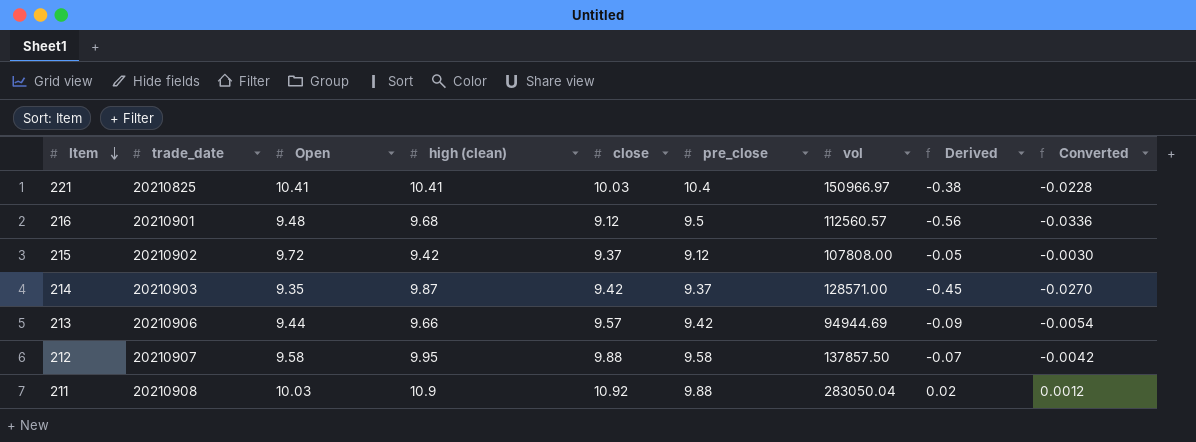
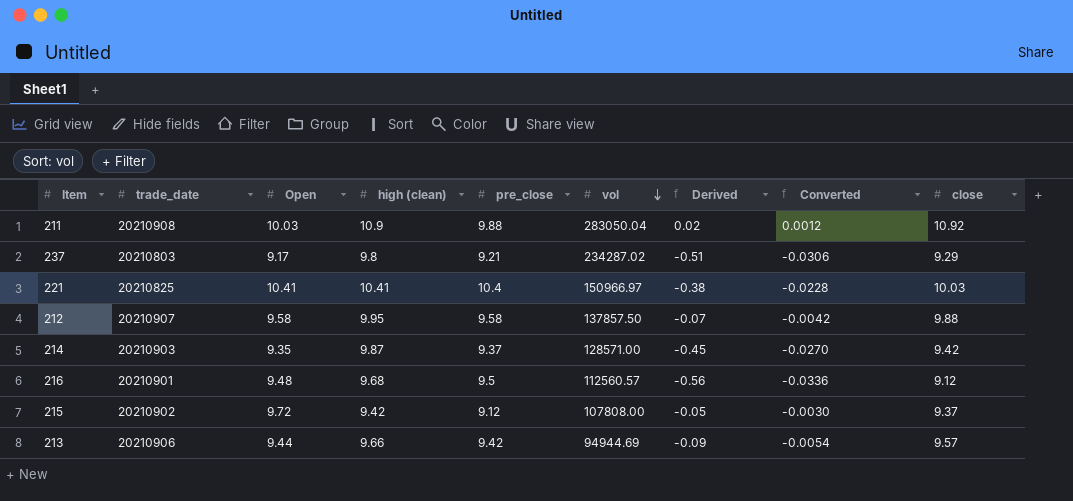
row order: Item descending -> vol descending
column close | position: 5 -> 9
row 237: none -> 20210803 | 9.17 | 9.8 | 9.21 | 234287.02 | -0.51 | -0.0306 | 9.29

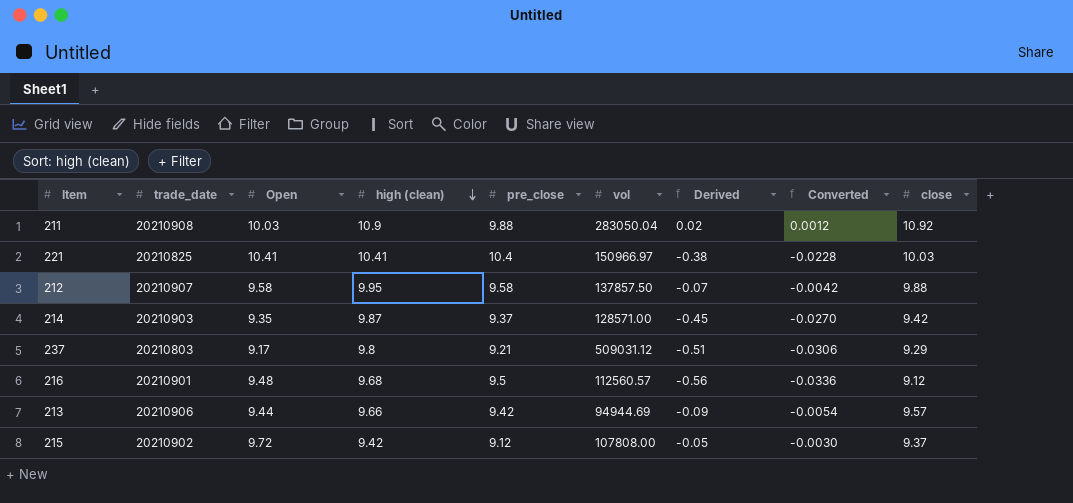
row order: vol descending -> high (clean) descending
237 | vol: 234287.02 -> 509031.12

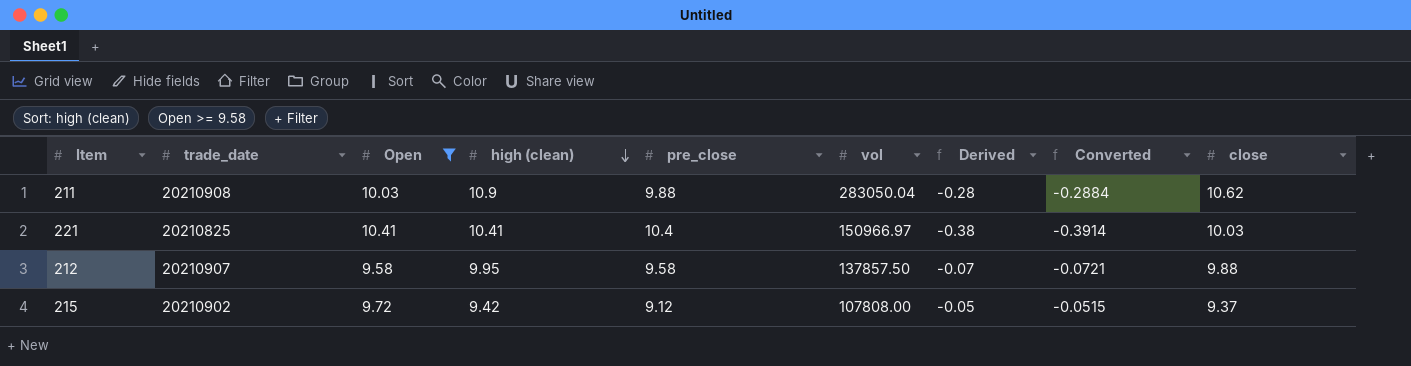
filter: none -> Open >= 9.58
column Converted | formula: [Derived] * 0.06 -> [Derived] * 1.03
211 | Derived: 0.02 -> -0.28
211 | close: 10.92 -> 10.62

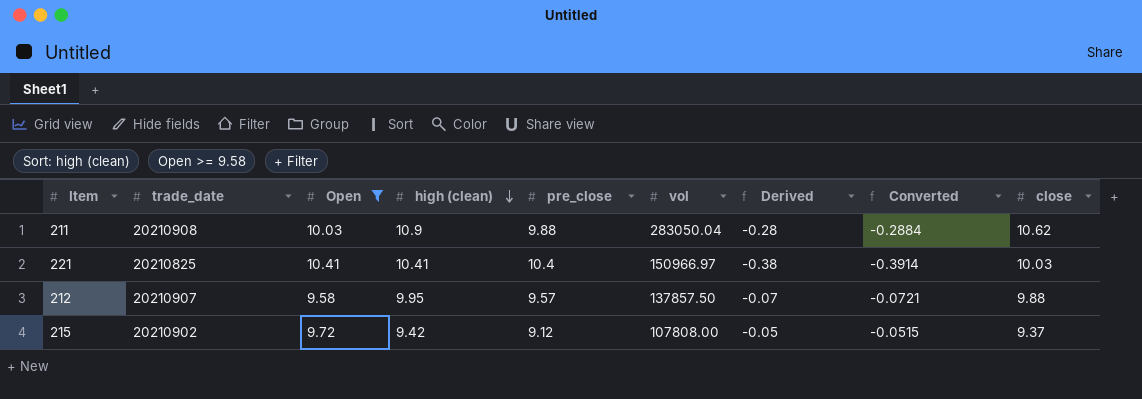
212 | pre_close: 9.58 -> 9.57

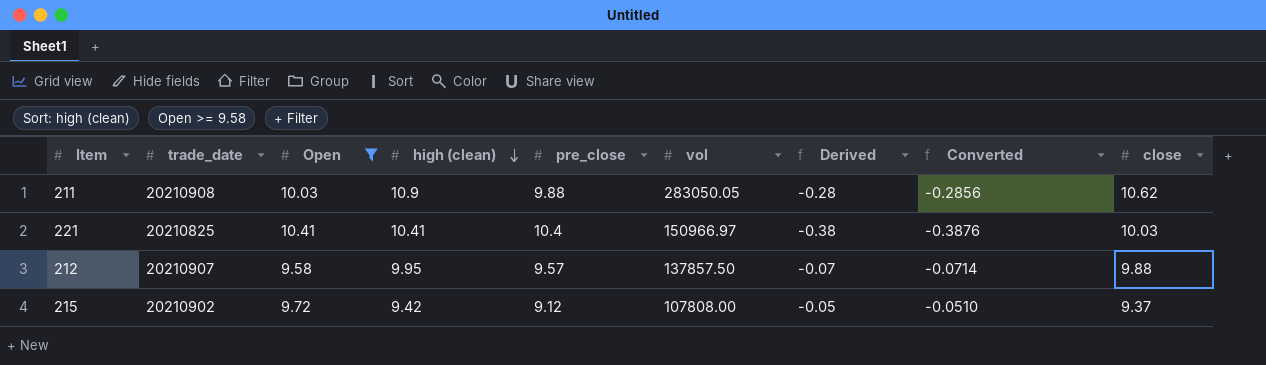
column Converted | formula: [Derived] * 1.03 -> [Derived] * 1.02
211 | vol: 283050.04 -> 283050.05

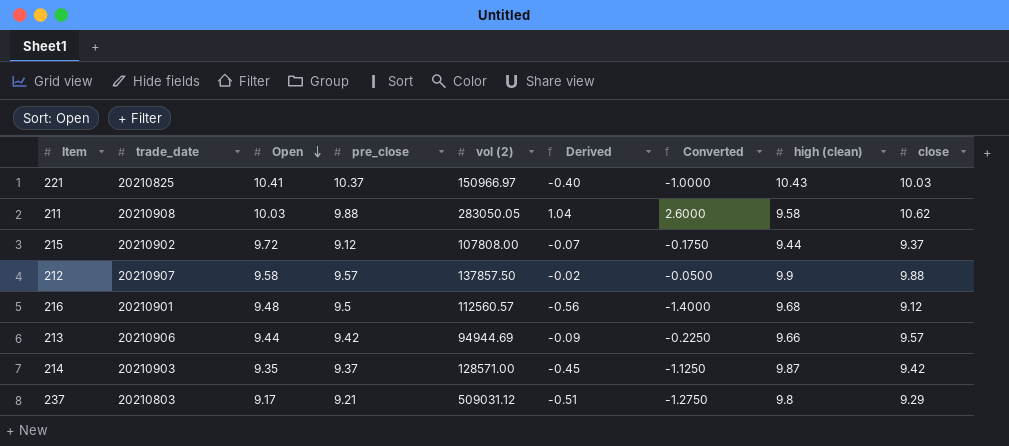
filter: Open >= 9.58 -> none
row order: high (clean) descending -> Open descending
column name: vol -> vol (2)
column Converted | formula: [Derived] * 1.02 -> [Derived] * 2.5
column high (clean) | position: 4 -> 8
221 | pre_close: 10.4 -> 10.37
221 | Derived: -0.38 -> -0.40
221 | high (clean): 10.41 -> 10.43
211 | Derived: -0.28 -> 1.04
211 | high (clean): 10.9 -> 9.58
215 | Derived: -0.05 -> -0.07
215 | high (clean): 9.42 -> 9.44
212 | Derived: -0.07 -> -0.02
212 | high (clean): 9.95 -> 9.9

